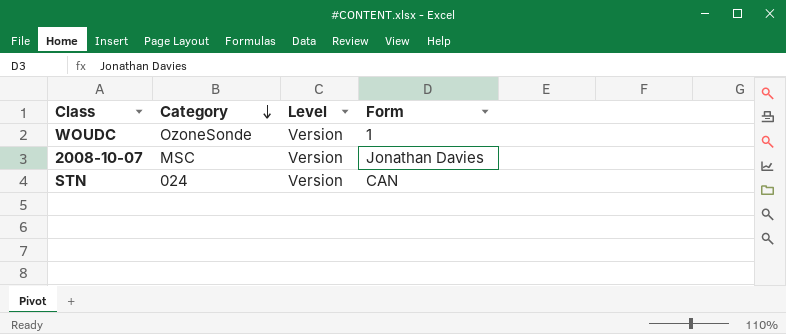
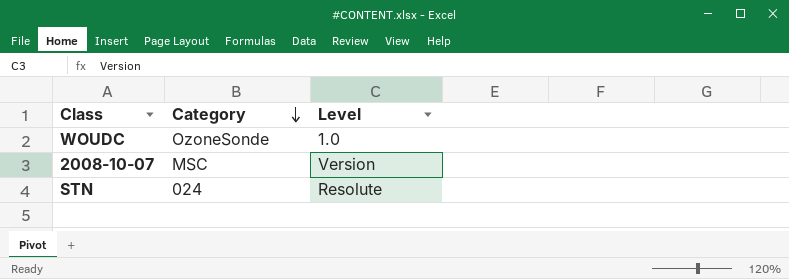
column Form | position: 4 -> none
WOUDC | Level: Version -> 1.0
STN | Level: Version -> Resolute

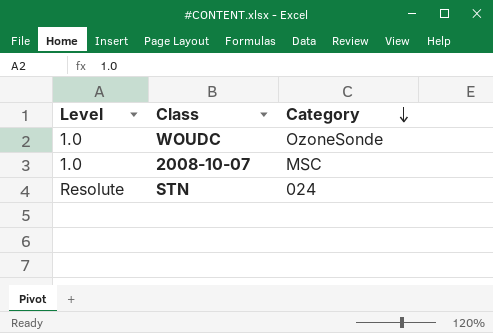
column Level | position: 3 -> 1
2008-10-07 | Level: Version -> 1.0

